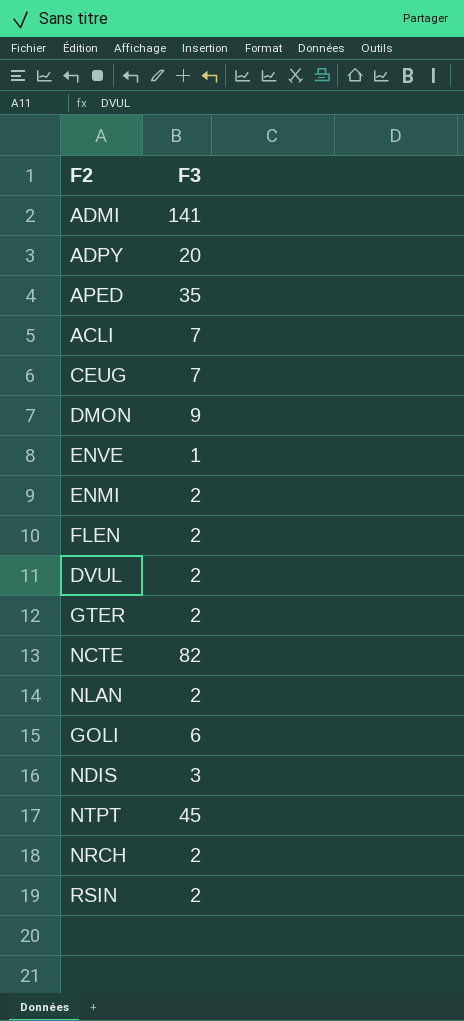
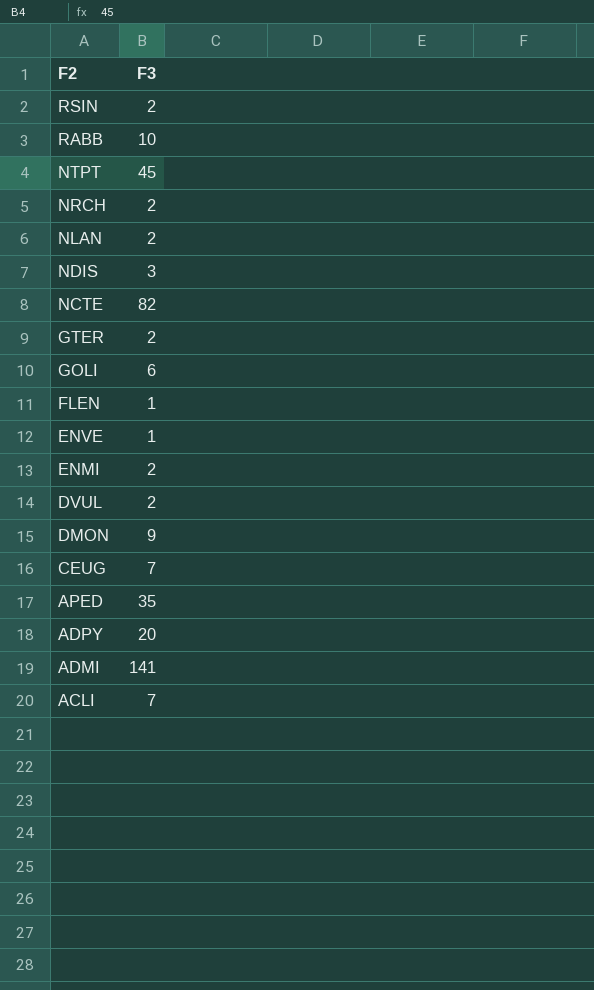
row order: none -> F2 descending
row RABB: none -> 10
FLEN | F3: 2 -> 1

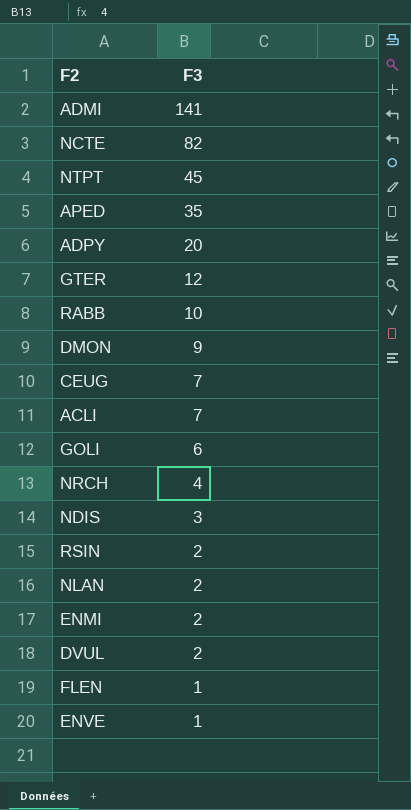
row order: F2 descending -> F3 descending
GTER | F3: 2 -> 12
NRCH | F3: 2 -> 4

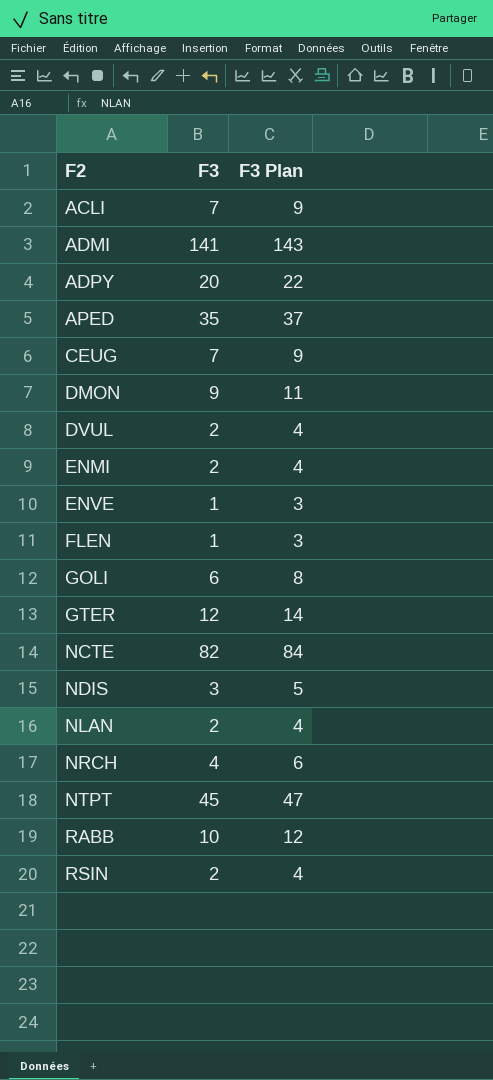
row order: F3 descending -> F2 ascending
column F3 Plan | formula: none -> [F3] + 2

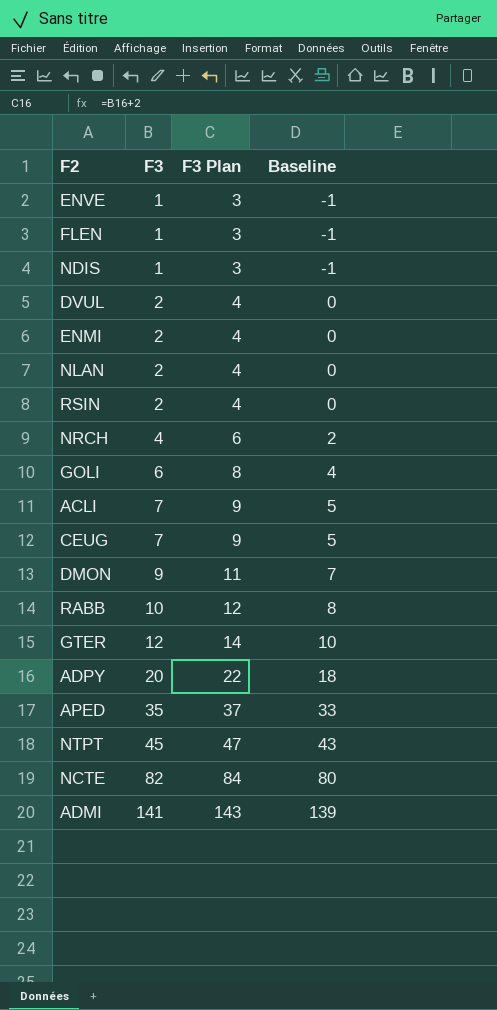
row order: F2 ascending -> F3 ascending
column Baseline | formula: none -> [F3] - 2
NDIS | F3: 3 -> 1
NDIS | F3 Plan: 5 -> 3

